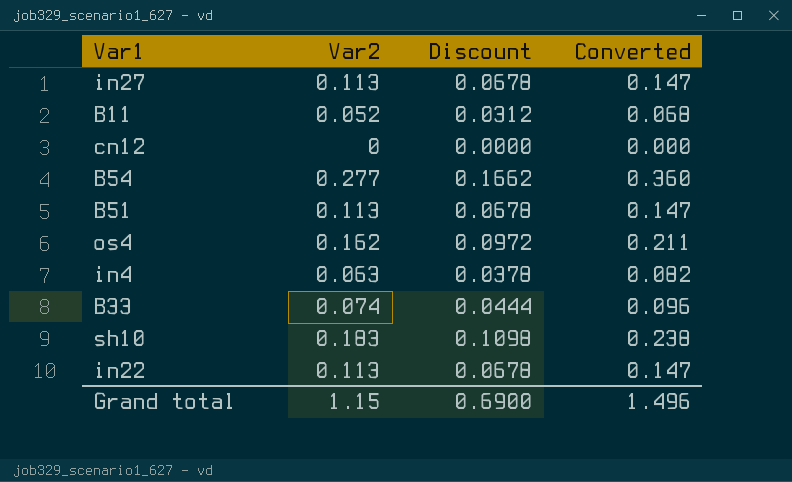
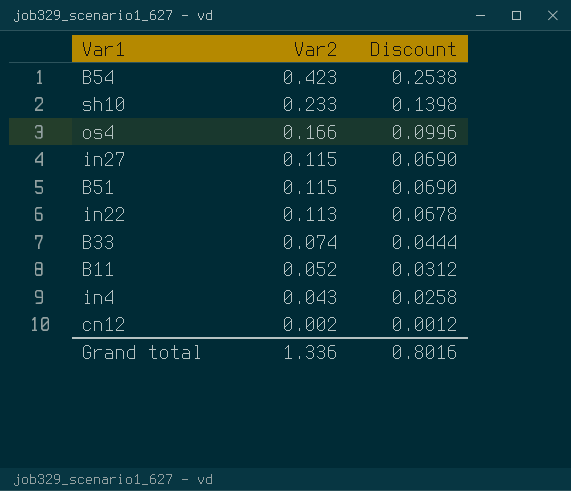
row order: none -> Var2 descending
column Converted | formula: [Var2] * 1.3 -> none
B54 | Var2: 0.277 -> 0.423
B54 | Discount: 0.1662 -> 0.2538
sh10 | Var2: 0.183 -> 0.233
sh10 | Discount: 0.1098 -> 0.1398
os4 | Var2: 0.162 -> 0.166
os4 | Discount: 0.0972 -> 0.0996
in27 | Var2: 0.113 -> 0.115
in27 | Discount: 0.0678 -> 0.0690
B51 | Var2: 0.113 -> 0.115
B51 | Discount: 0.0678 -> 0.0690
in4 | Var2: 0.063 -> 0.043
in4 | Discount: 0.0378 -> 0.0258
cn12 | Var2: 0 -> 0.002
cn12 | Discount: 0.0000 -> 0.0012
Grand total | Var2: 1.15 -> 1.336
Grand total | Discount: 0.6900 -> 0.8016

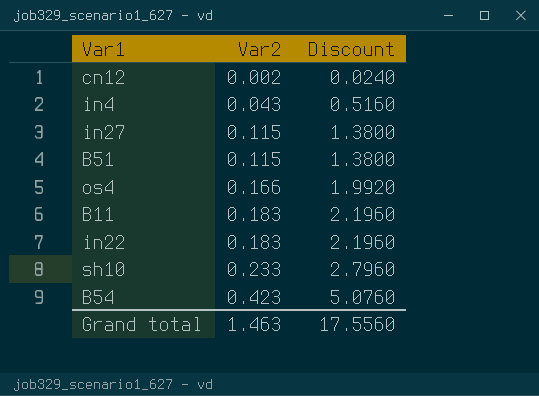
row order: Var2 descending -> Var2 ascending
column Discount | formula: [Var2] * 0.6 -> [Var2] * 12
row B33: 0.074 | 0.0444 -> none
B11 | Var2: 0.052 -> 0.183
in22 | Var2: 0.113 -> 0.183
Grand total | Var2: 1.336 -> 1.463
Grand total | Discount: 0.8016 -> 17.5560

